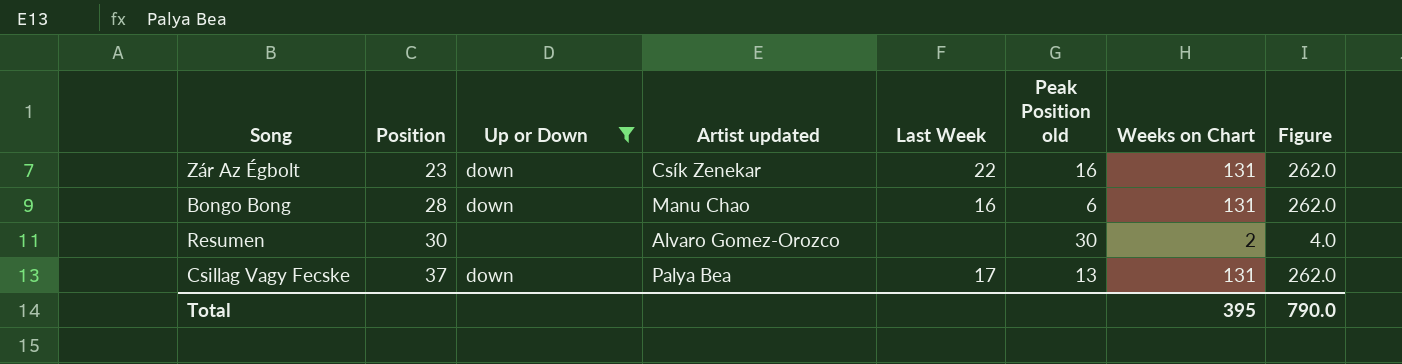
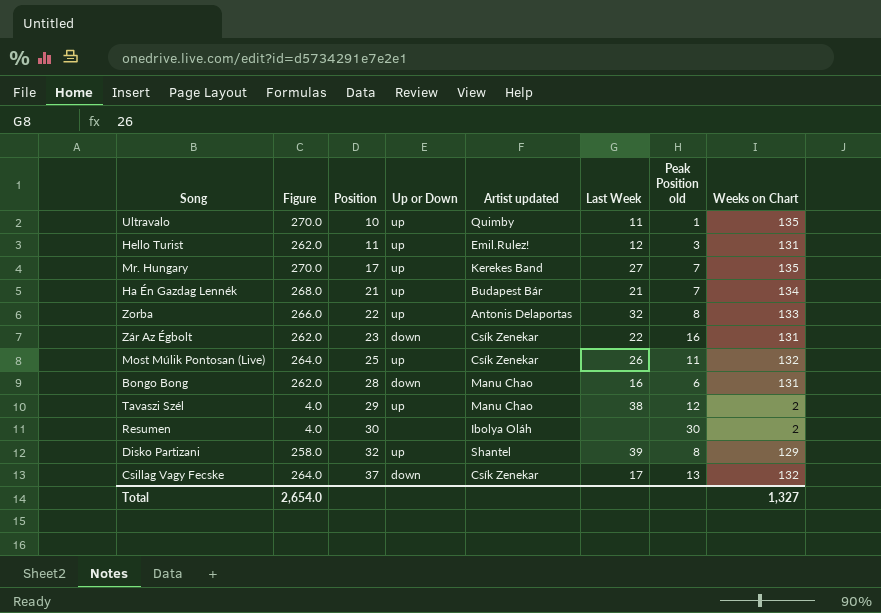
filter: Up or Down != up -> none
column Figure | position: 8 -> 2
Resumen | Artist updated: Alvaro Gomez-Orozco -> Ibolya Oláh
Csillag Vagy Fecske | Figure: 262.0 -> 264.0
Csillag Vagy Fecske | Artist updated: Palya Bea -> Csík Zenekar
Csillag Vagy Fecske | Weeks on Chart: 131 -> 132
Total | Figure: 790.0 -> 2,654.0
Total | Weeks on Chart: 395 -> 1,327

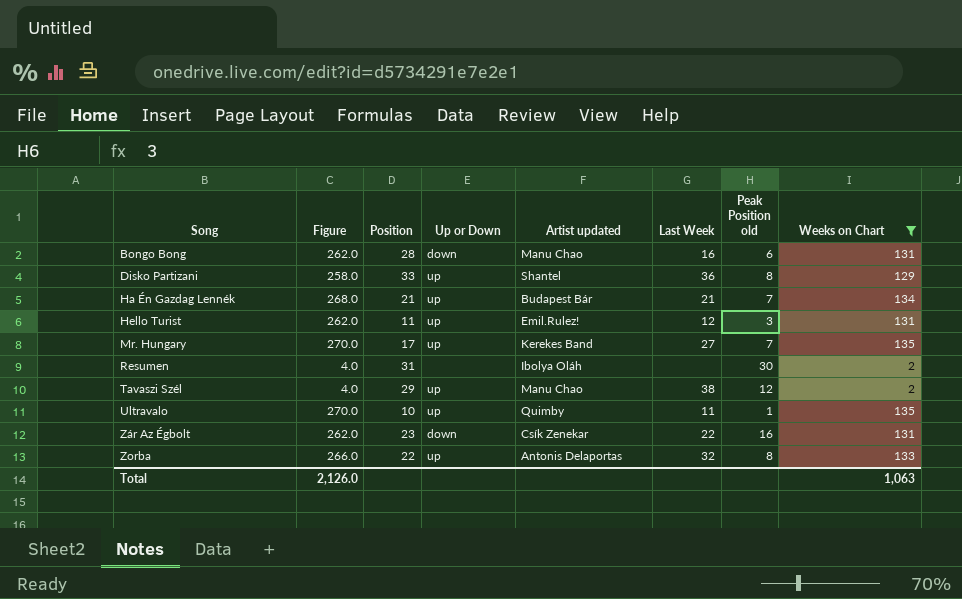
filter: none -> Weeks on Chart != 132
row order: Position ascending -> Song ascending
Disko Partizani | Position: 32 -> 33
Disko Partizani | Last Week: 39 -> 36
Resumen | Position: 30 -> 31
Total | Figure: 2,654.0 -> 2,126.0
Total | Weeks on Chart: 1,327 -> 1,063

